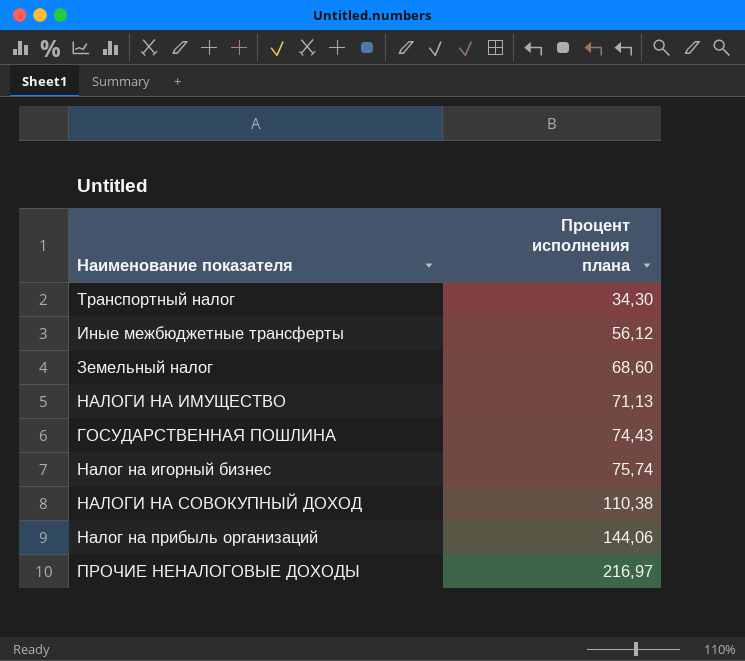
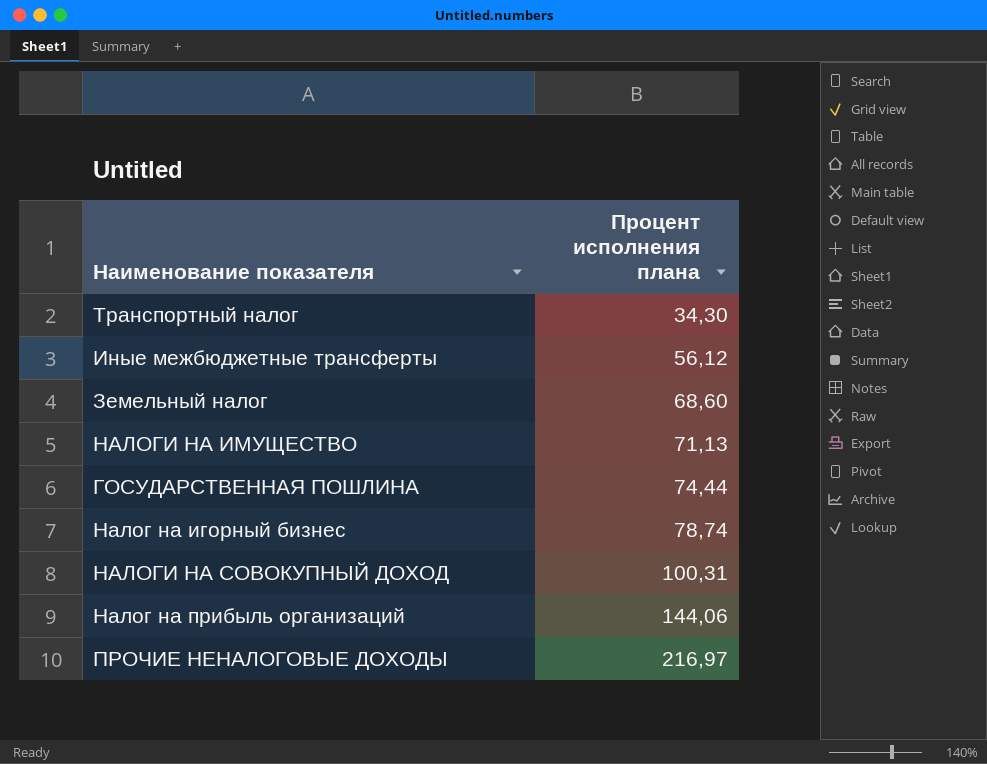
ГОСУДАРСТВЕННАЯ ПОШЛИНА | Процент исполнения плана: 74,43 -> 74,44
Налог на игорный бизнес | Процент исполнения плана: 75,74 -> 78,74
НАЛОГИ НА СОВОКУПНЫЙ ДОХОД | Процент исполнения плана: 110,38 -> 100,31

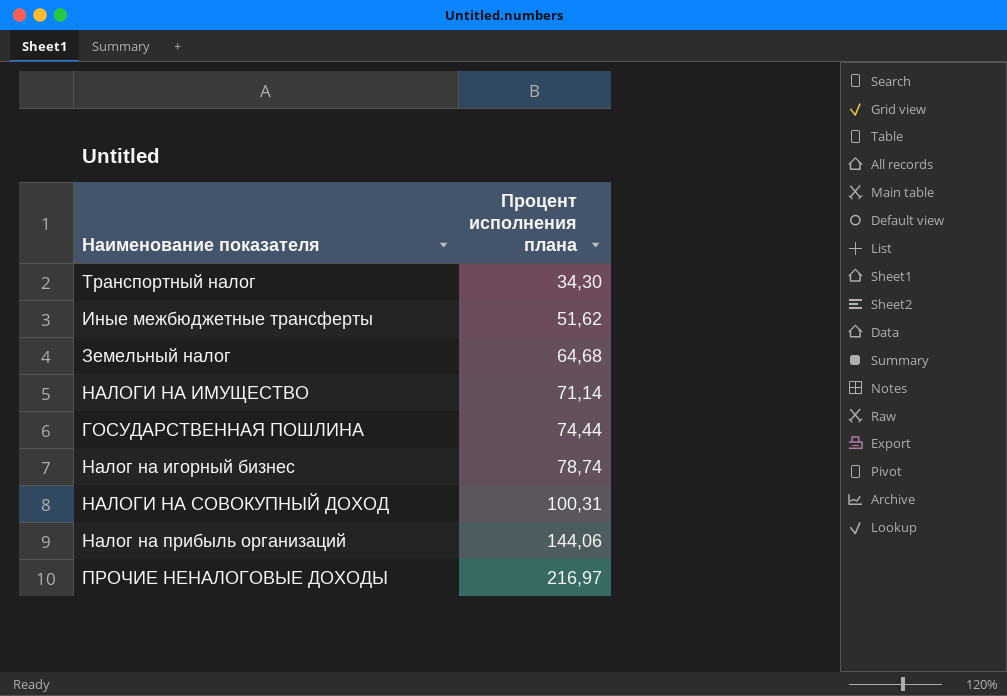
Иные межбюджетные трансферты | Процент исполнения плана: 56,12 -> 51,62
Земельный налог | Процент исполнения плана: 68,60 -> 64,68
НАЛОГИ НА ИМУЩЕСТВО | Процент исполнения плана: 71,13 -> 71,14

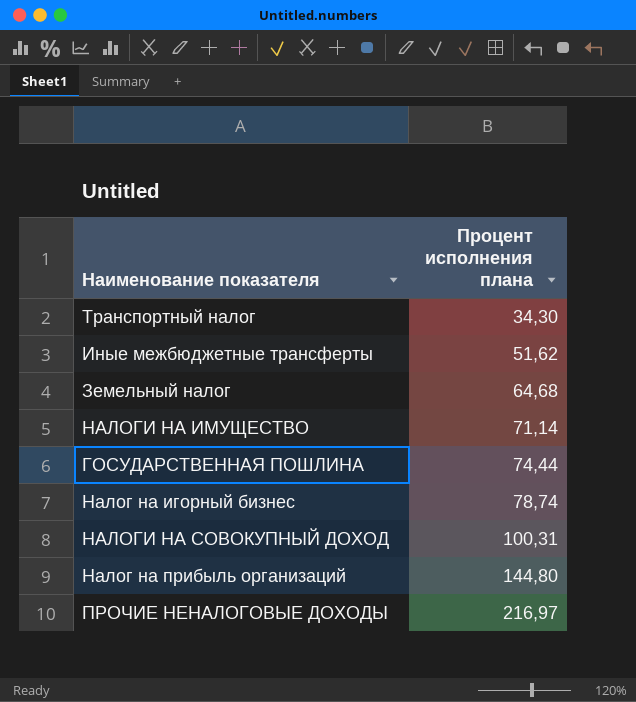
Налог на прибыль организаций | Процент исполнения плана: 144,06 -> 144,80

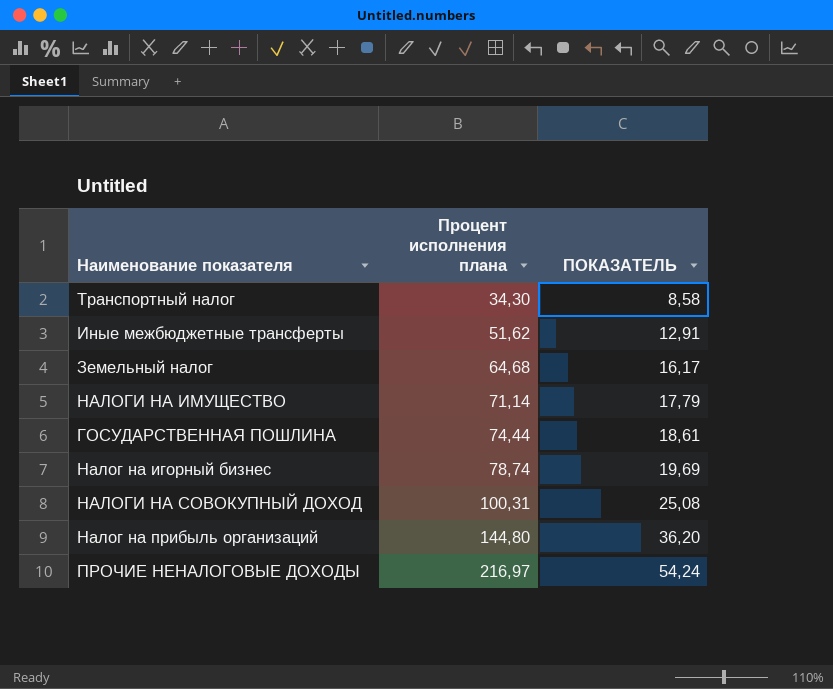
column ПОКАЗАТЕЛЬ | formula: none -> [Процент исполнения плана] * 0,25

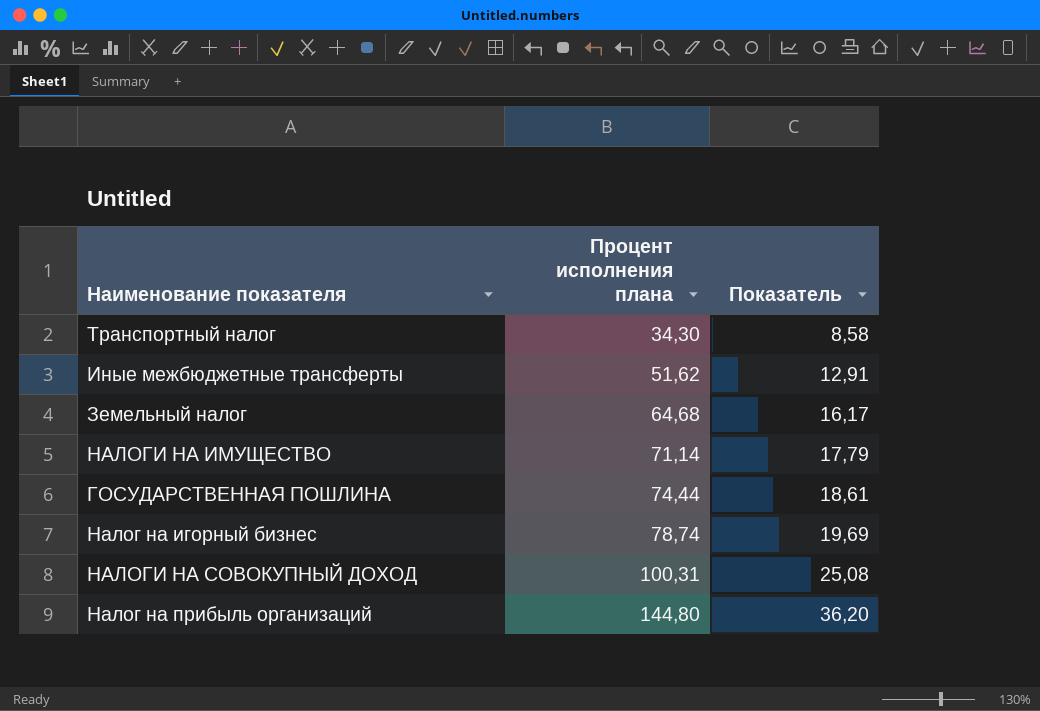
column name: ПОКАЗАТЕЛЬ -> Показатель
row ПРОЧИЕ НЕНАЛОГОВЫЕ ДОХОДЫ: 216,97 | 54,24 -> none

